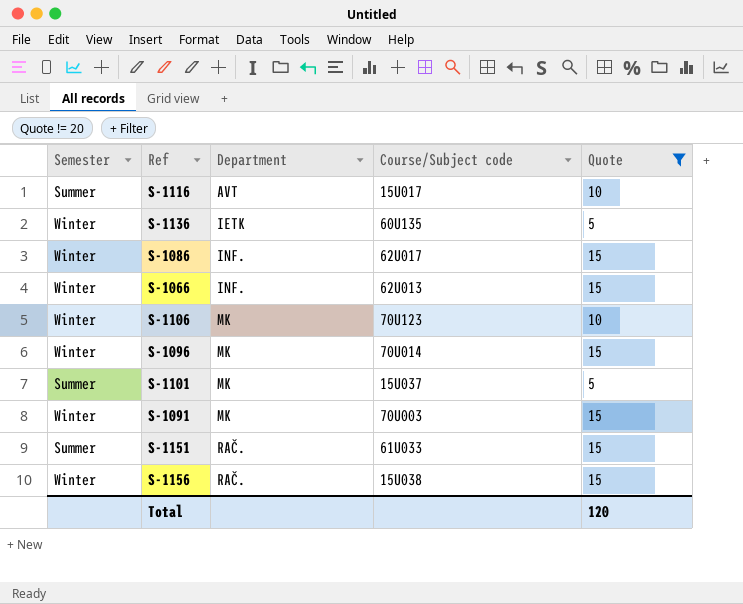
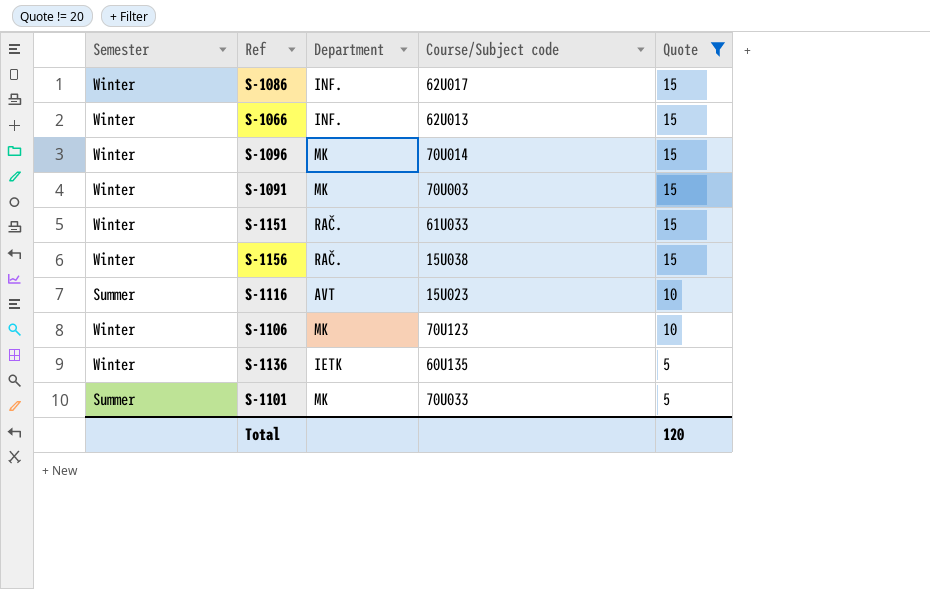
row order: Department ascending -> Quote descending
S-1151 | Semester: Summer -> Winter
S-1116 | Course/Subject code: 15U017 -> 15U023
S-1101 | Course/Subject code: 15U037 -> 70U033

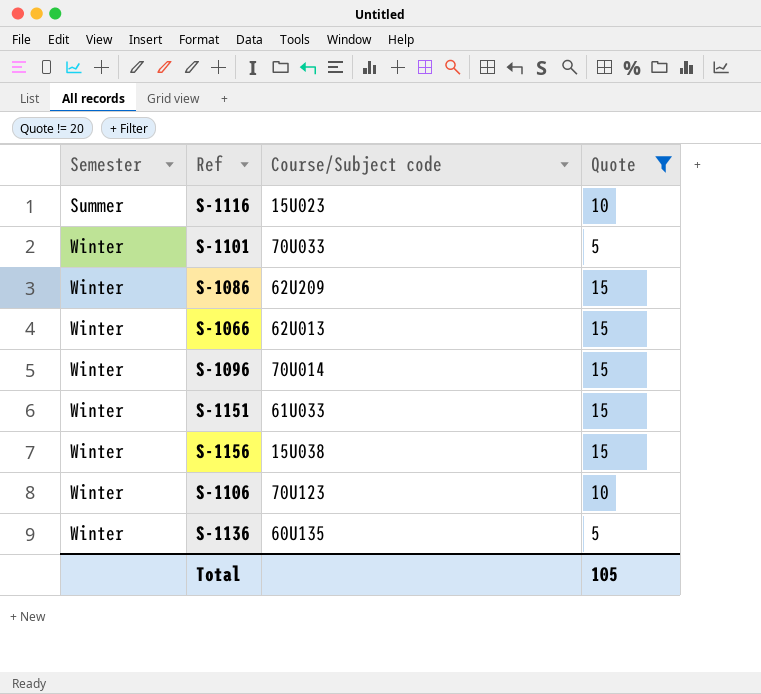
row order: Quote descending -> Semester ascending
column Department | position: 3 -> none
row S-1091: Winter | MK | 70U003 | 15 -> none
S-1101 | Semester: Summer -> Winter
S-1086 | Course/Subject code: 62U017 -> 62U209
Total | Quote: 120 -> 105

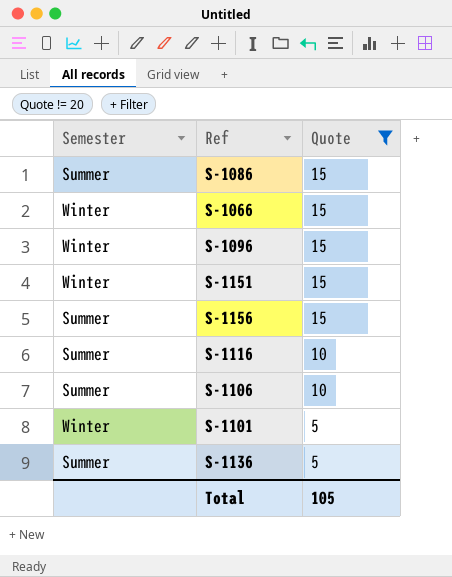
row order: Semester ascending -> Quote descending
column Course/Subject code | position: 3 -> none
S-1086 | Semester: Winter -> Summer
S-1156 | Semester: Winter -> Summer
S-1106 | Semester: Winter -> Summer
S-1136 | Semester: Winter -> Summer

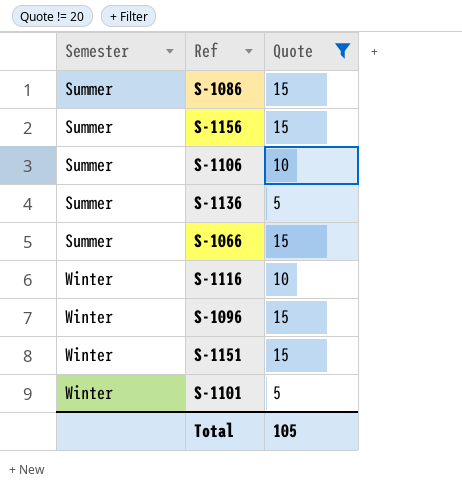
row order: Quote descending -> Semester ascending
S-1066 | Semester: Winter -> Summer
S-1116 | Semester: Summer -> Winter

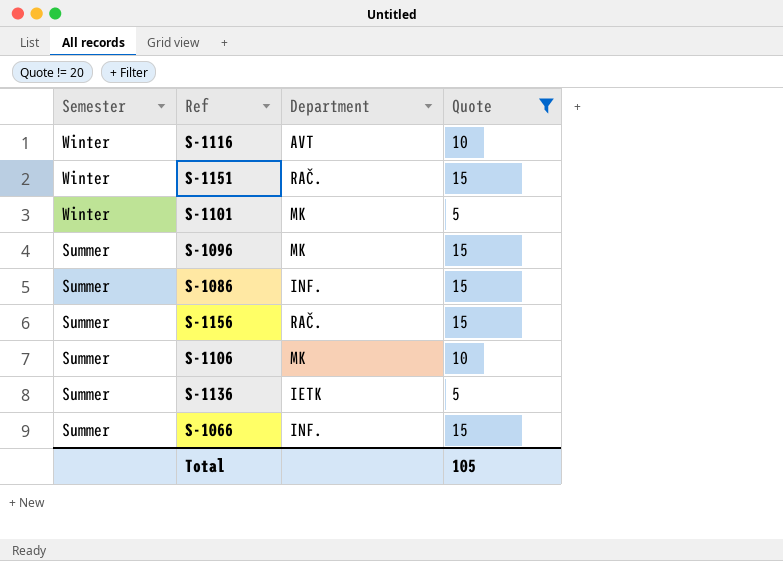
row order: Semester ascending -> Semester descending
column Department | position: none -> 3
S-1096 | Semester: Winter -> Summer

